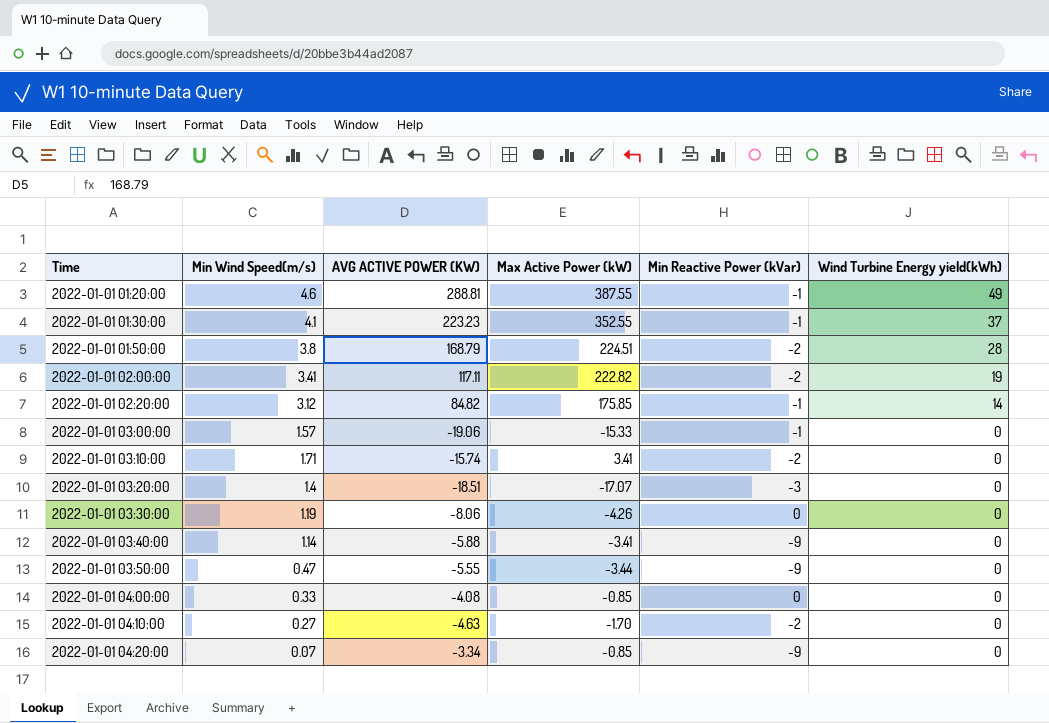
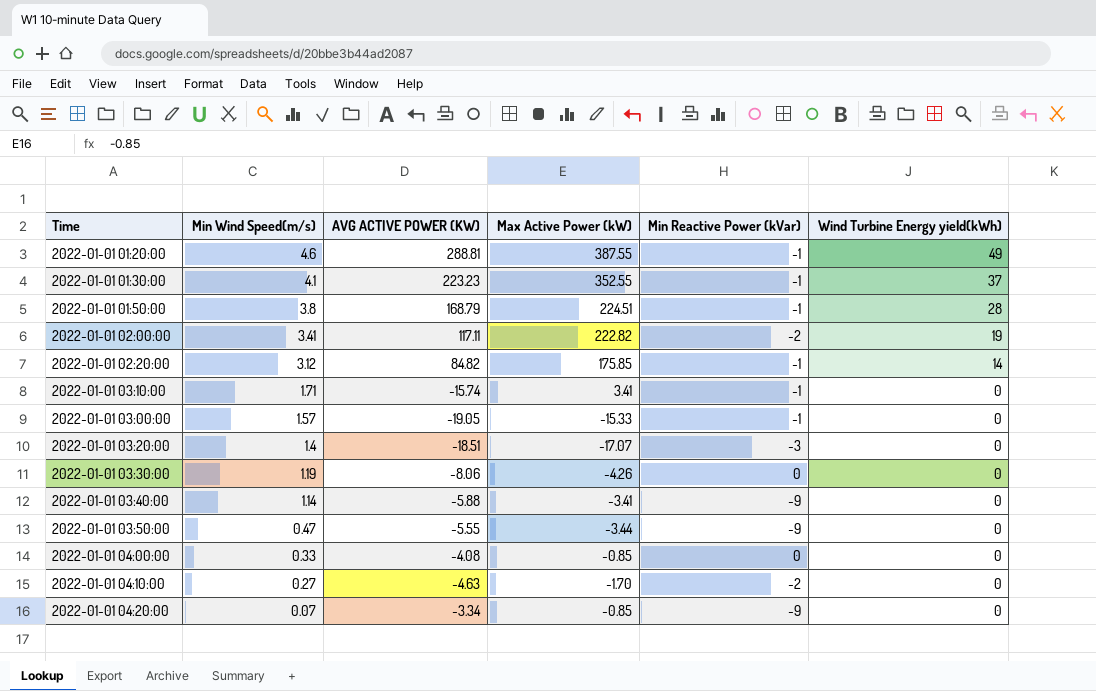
row order: Time ascending -> Min Wind Speed(m/s) descending
2022-01-01 01:50:00 | Min Reactive Power (kVar): -2 -> -1
2022-01-01 03:10:00 | Min Reactive Power (kVar): -2 -> -1
2022-01-01 03:00:00 | AVG ACTIVE POWER (KW): -19.06 -> -19.05

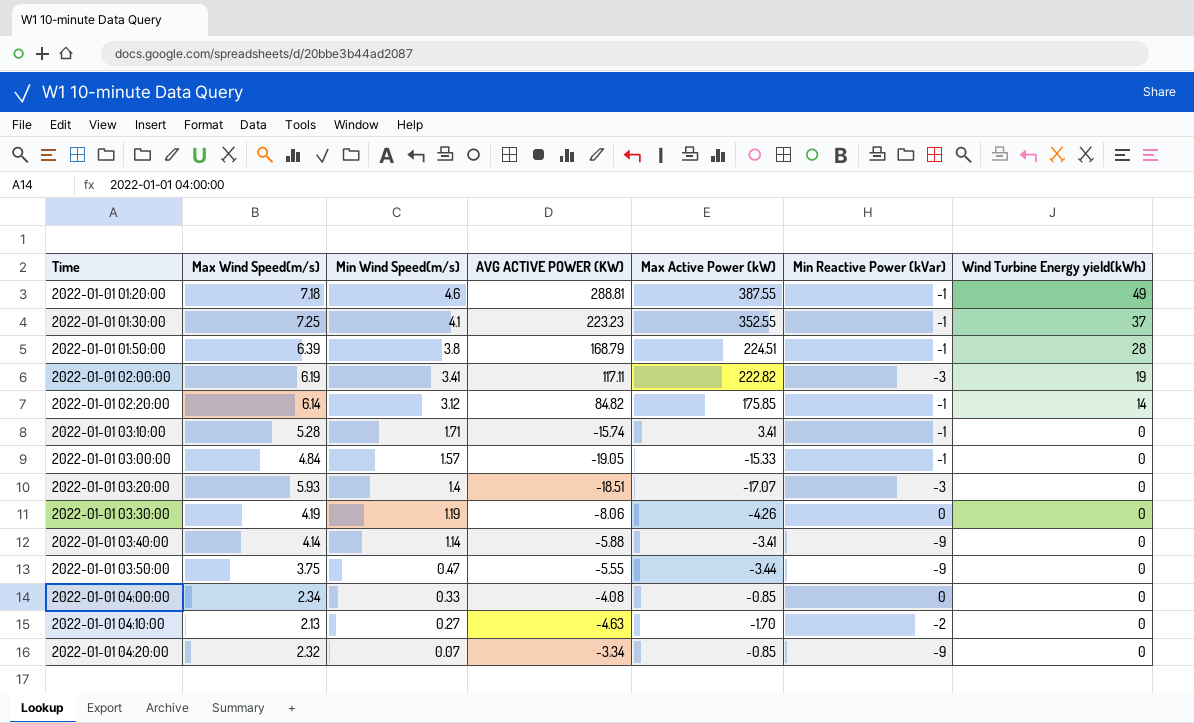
column Max Wind Speed(m/s) | position: none -> 2
2022-01-01 02:00:00 | Min Reactive Power (kVar): -2 -> -3

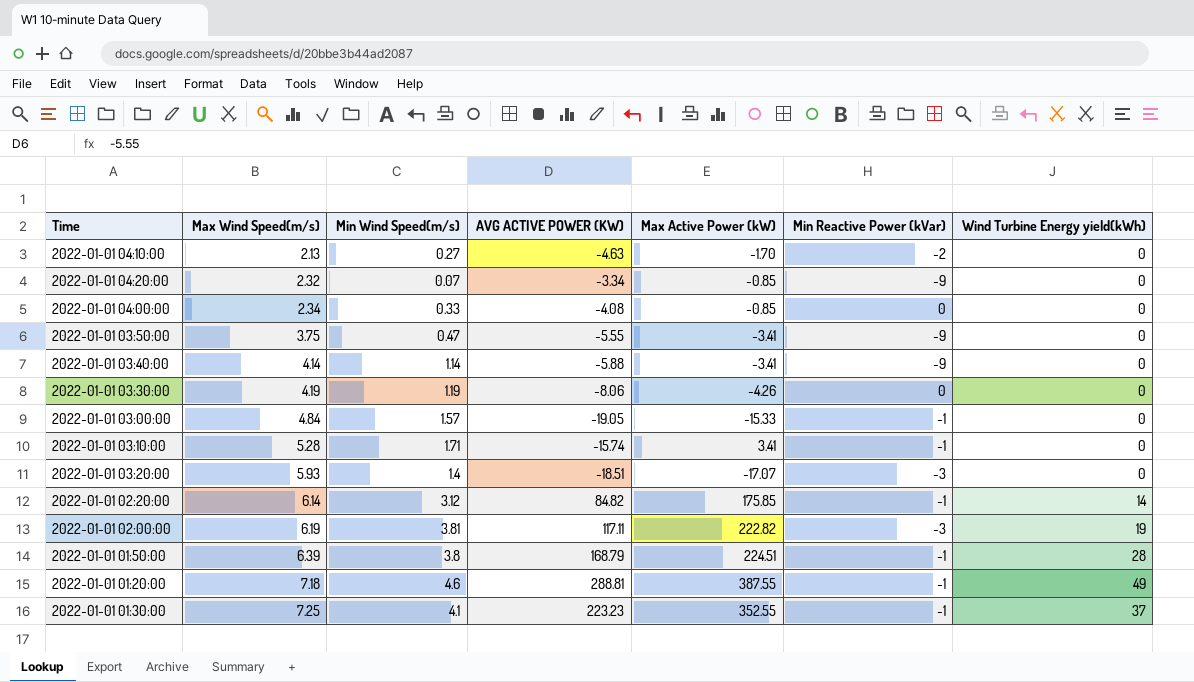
row order: Min Wind Speed(m/s) descending -> Max Wind Speed(m/s) ascending
2022-01-01 03:50:00 | Max Active Power (kW): -3.44 -> -3.41
2022-01-01 02:00:00 | Min Wind Speed(m/s): 3.41 -> 3.81

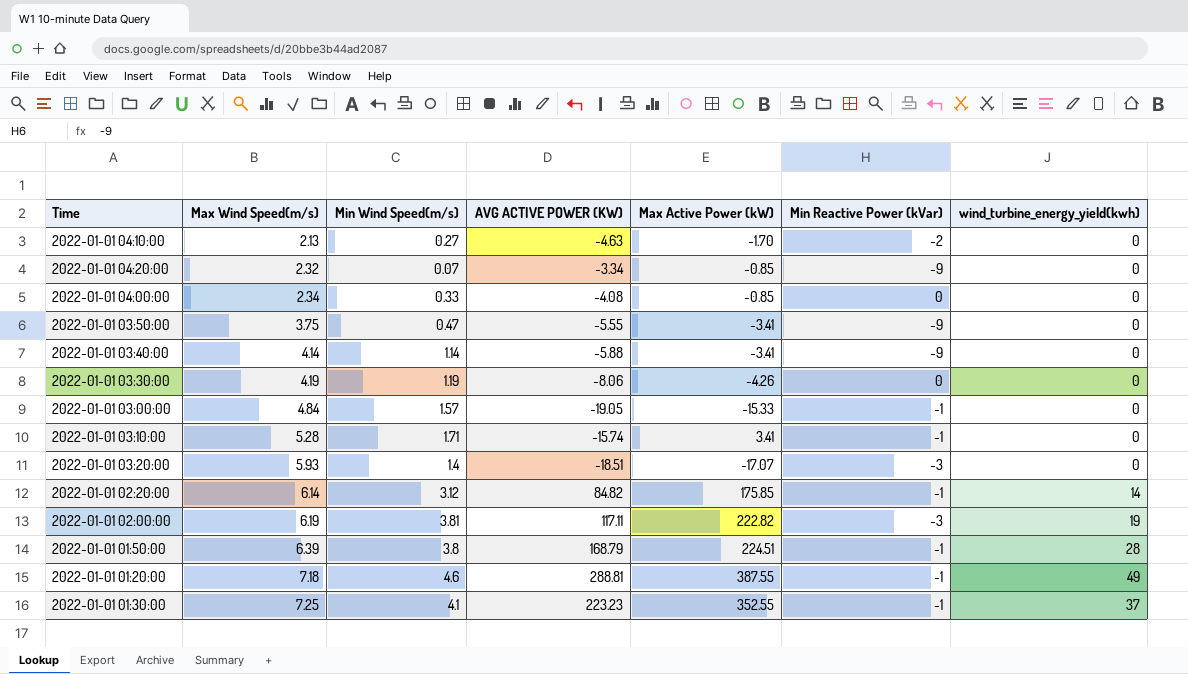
column name: Wind Turbine Energy yield(kWh) -> wind_turbine_energy_yield(kwh)

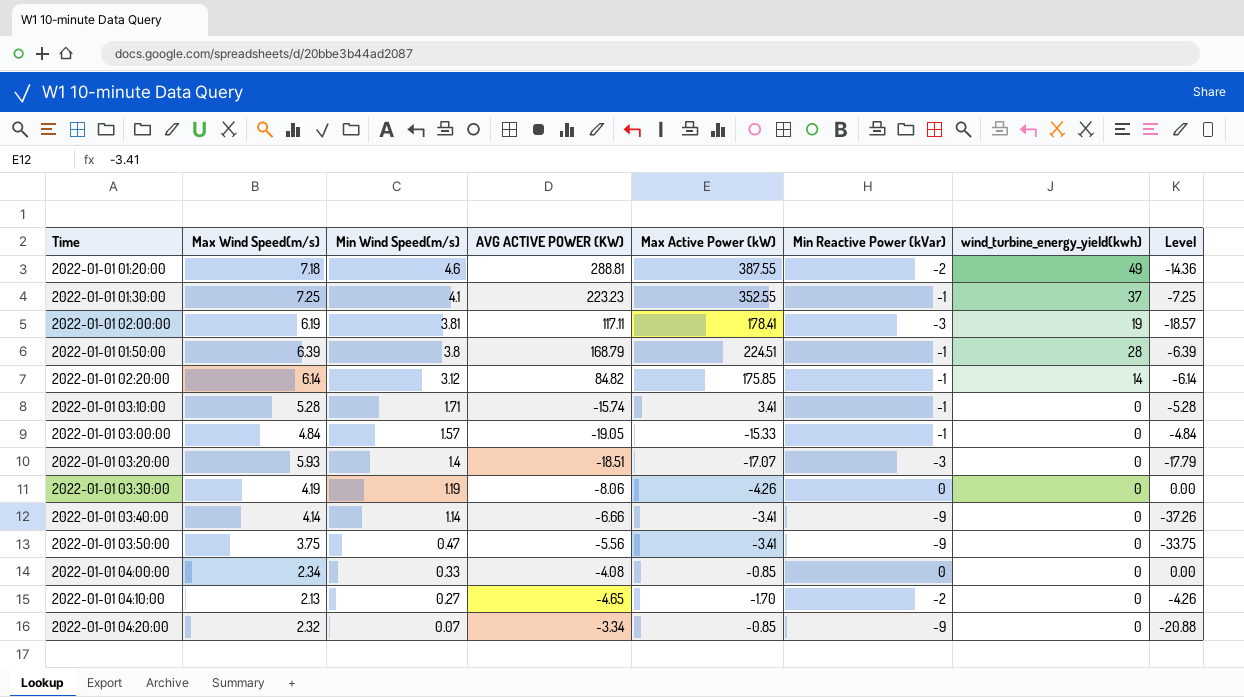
row order: Max Wind Speed(m/s) ascending -> Min Wind Speed(m/s) descending
column Level | formula: none -> [Max Wind Speed(m/s)] * [Min Reactive Power (kVar)]
2022-01-01 01:20:00 | Min Reactive Power (kVar): -1 -> -2
2022-01-01 02:00:00 | Max Active Power (kW): 222.82 -> 178.41
2022-01-01 03:40:00 | AVG ACTIVE POWER (KW): -5.88 -> -6.66
2022-01-01 03:50:00 | AVG ACTIVE POWER (KW): -5.55 -> -5.56
2022-01-01 04:10:00 | AVG ACTIVE POWER (KW): -4.63 -> -4.65

